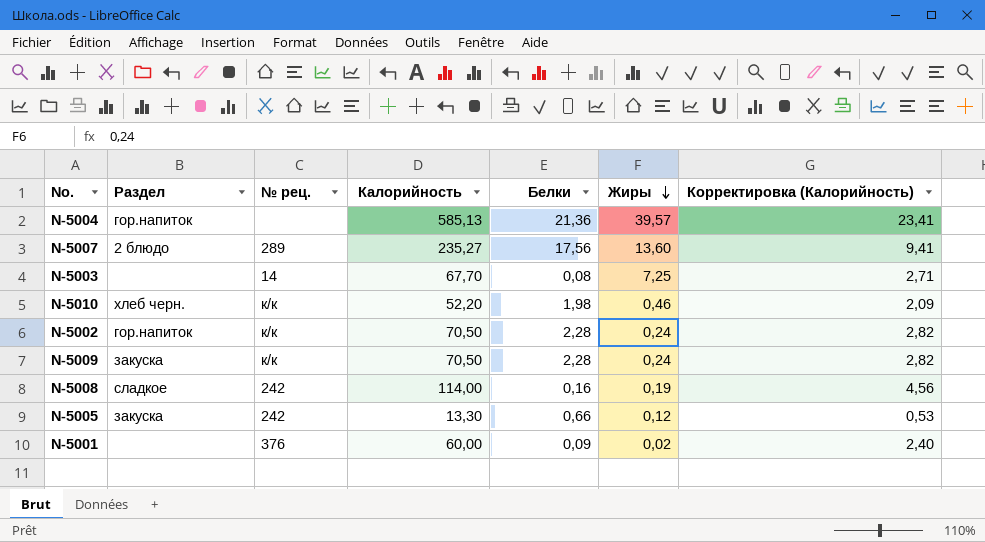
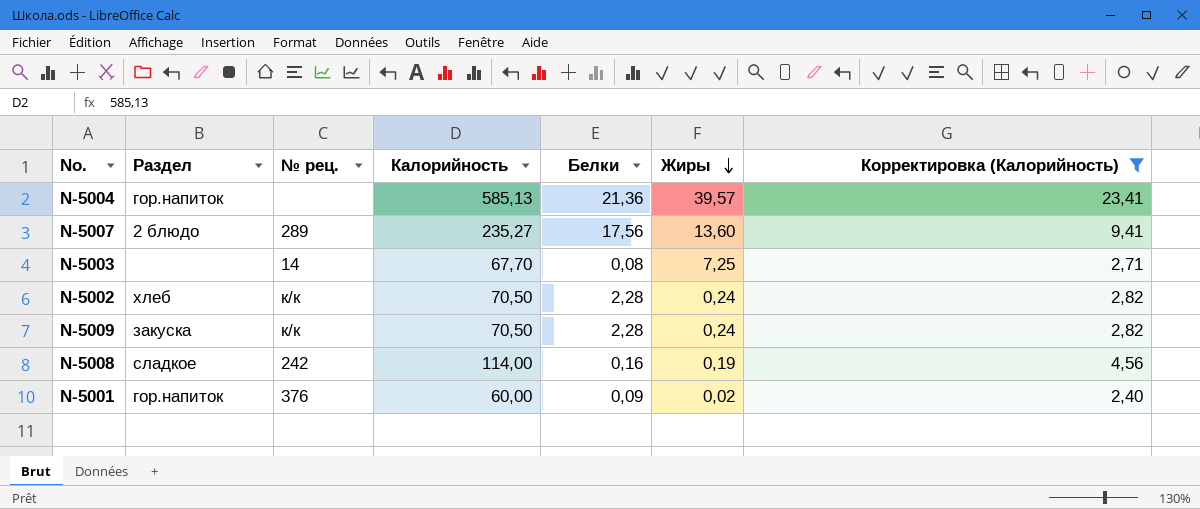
filter: none -> Корректировка (Калорийность) >= 2,40
N-5002 | Раздел: гор.напиток -> хлеб
N-5001 | Раздел: none -> гор.напиток

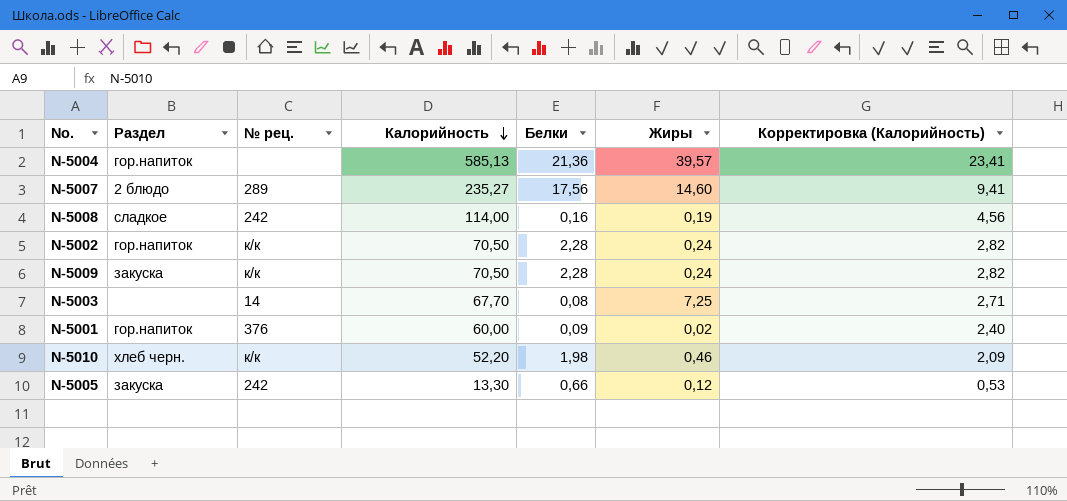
filter: Корректировка (Калорийность) >= 2,40 -> none
row order: Жиры descending -> Калорийность descending
N-5007 | Жиры: 13,60 -> 14,60
N-5002 | Раздел: хлеб -> гор.напиток

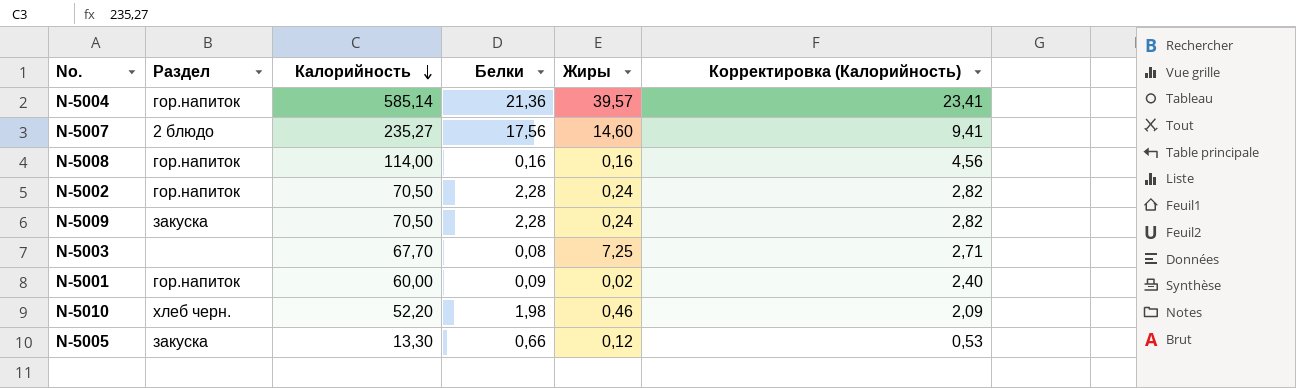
column № рец. | position: 3 -> none
N-5004 | Калорийность: 585,13 -> 585,14
N-5008 | Раздел: сладкое -> гор.напиток
N-5008 | Жиры: 0,19 -> 0,16

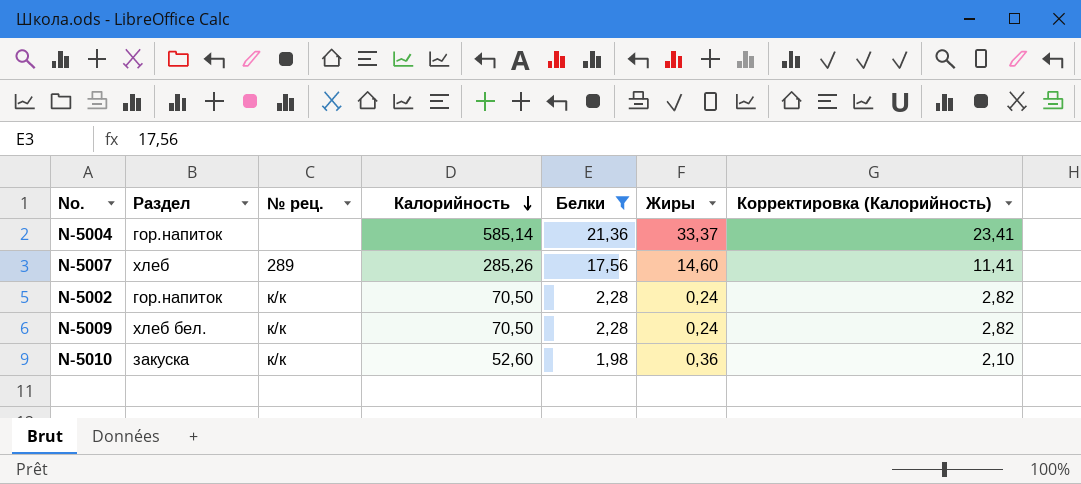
filter: none -> Белки >= 1,98
column № рец. | position: none -> 3
N-5004 | Жиры: 39,57 -> 33,37
N-5007 | Раздел: 2 блюдо -> хлеб
N-5007 | Калорийность: 235,27 -> 285,26
N-5007 | Корректировка (Калорийность): 9,41 -> 11,41
N-5009 | Раздел: закуска -> хлеб бел.
N-5010 | Раздел: хлеб черн. -> закуска
N-5010 | Калорийность: 52,20 -> 52,60
N-5010 | Жиры: 0,46 -> 0,36
N-5010 | Корректировка (Калорийность): 2,09 -> 2,10

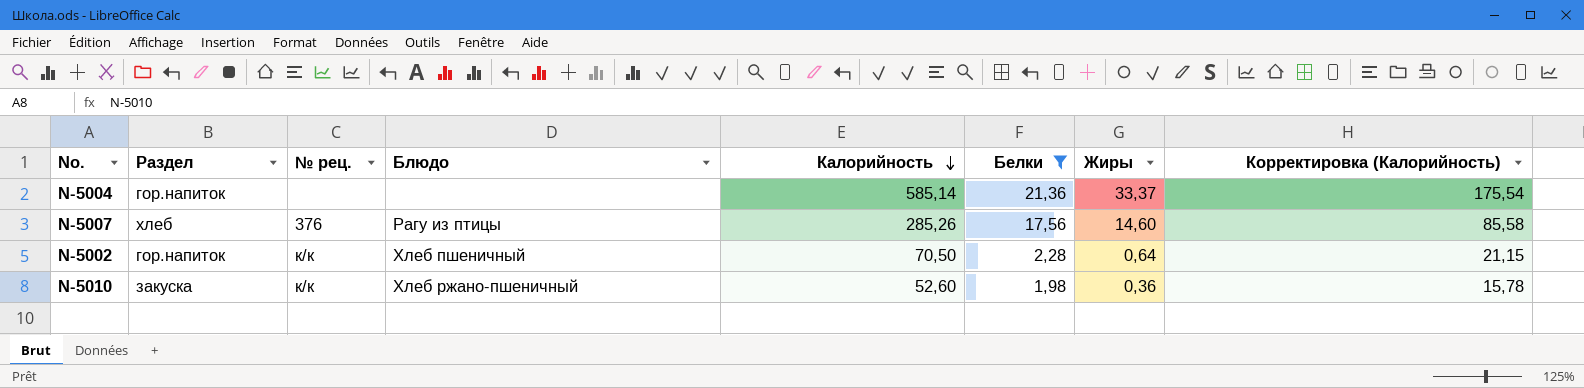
column Блюдо | position: none -> 4
column Корректировка (Калорийность) | formula: [Калорийность] * 0,04 -> [Калорийность] * 0,3
row N-5009: хлеб бел. | к/к | 70,50 | 2,28 | 0,24 | 2,82 -> none
N-5007 | № рец.: 289 -> 376
N-5002 | Жиры: 0,24 -> 0,64

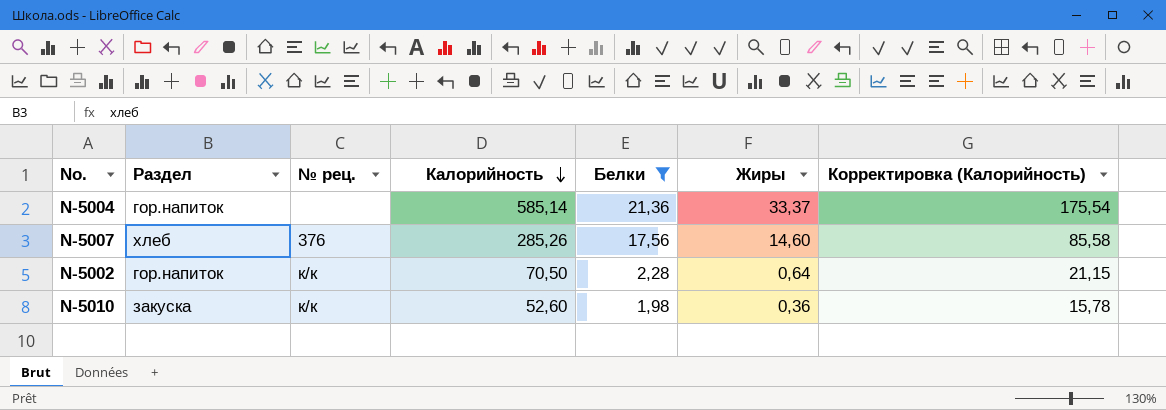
column Блюдо | position: 4 -> none

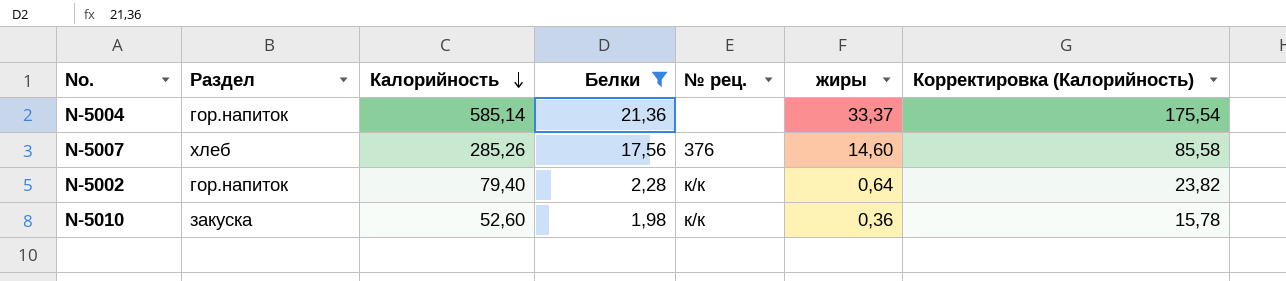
column № рец. | position: 3 -> 5
column name: Жиры -> жиры
N-5002 | Калорийность: 70,50 -> 79,40
N-5002 | Корректировка (Калорийность): 21,15 -> 23,82

